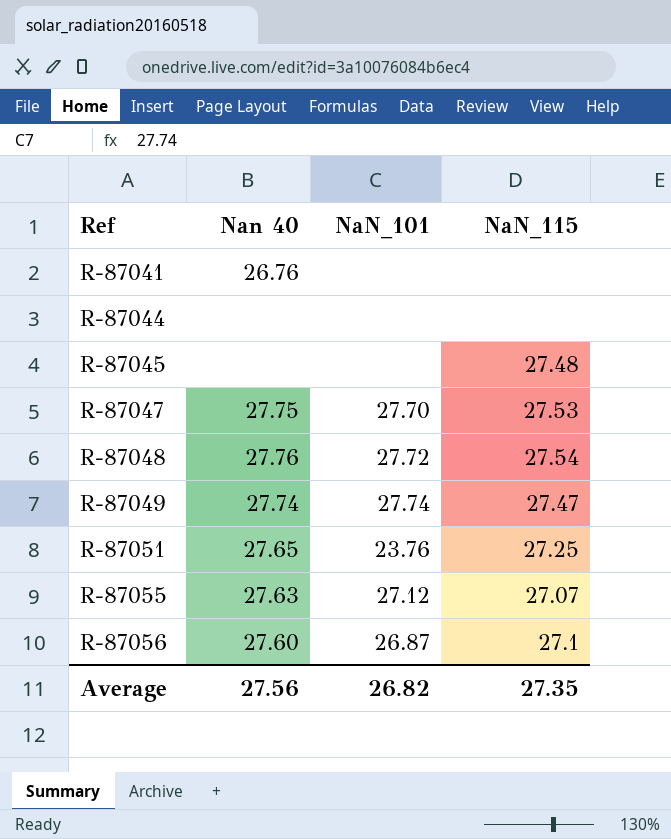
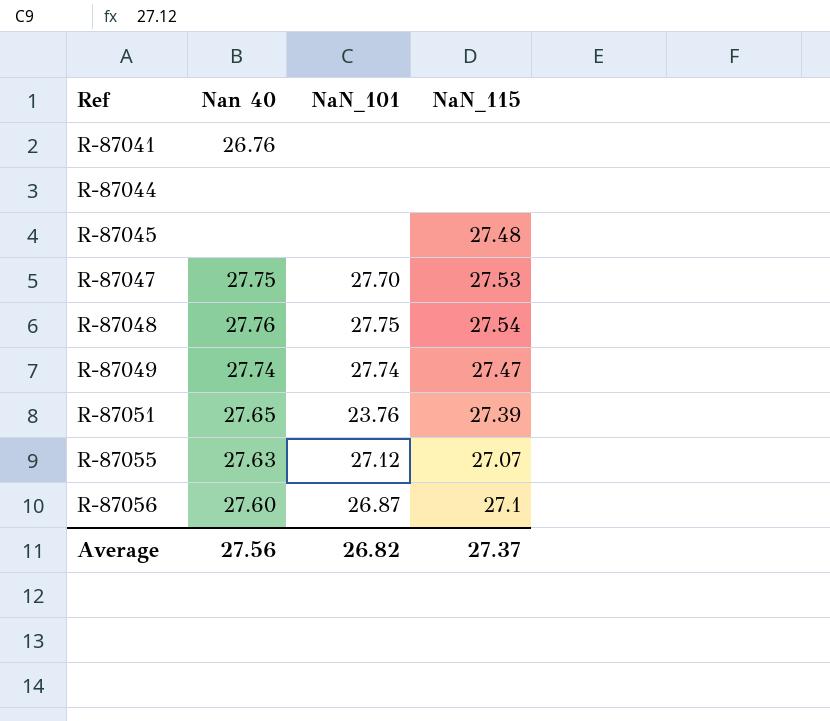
R-87048 | NaN_101: 27.72 -> 27.75
R-87051 | NaN_115: 27.25 -> 27.39
Average | NaN_115: 27.35 -> 27.37

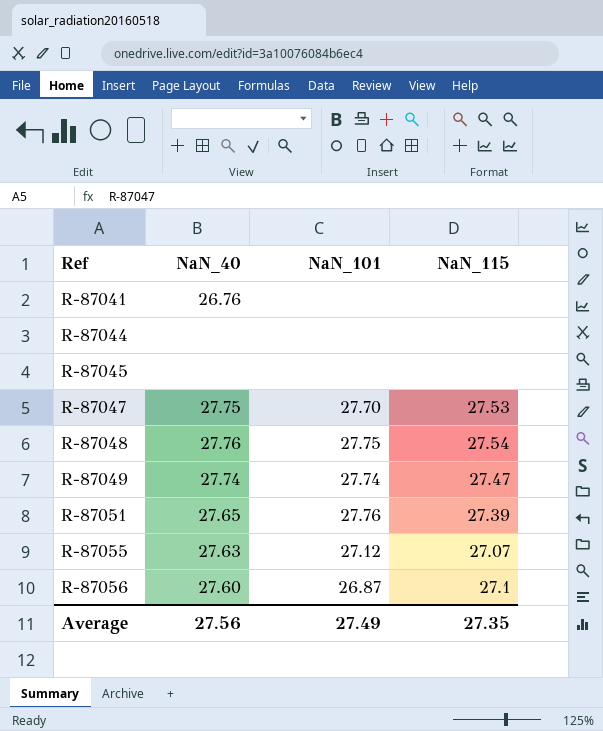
column name: Nan 40 -> NaN_40
R-87045 | NaN_115: 27.48 -> none
R-87051 | NaN_101: 23.76 -> 27.76
Average | NaN_101: 26.82 -> 27.49
Average | NaN_115: 27.37 -> 27.35

